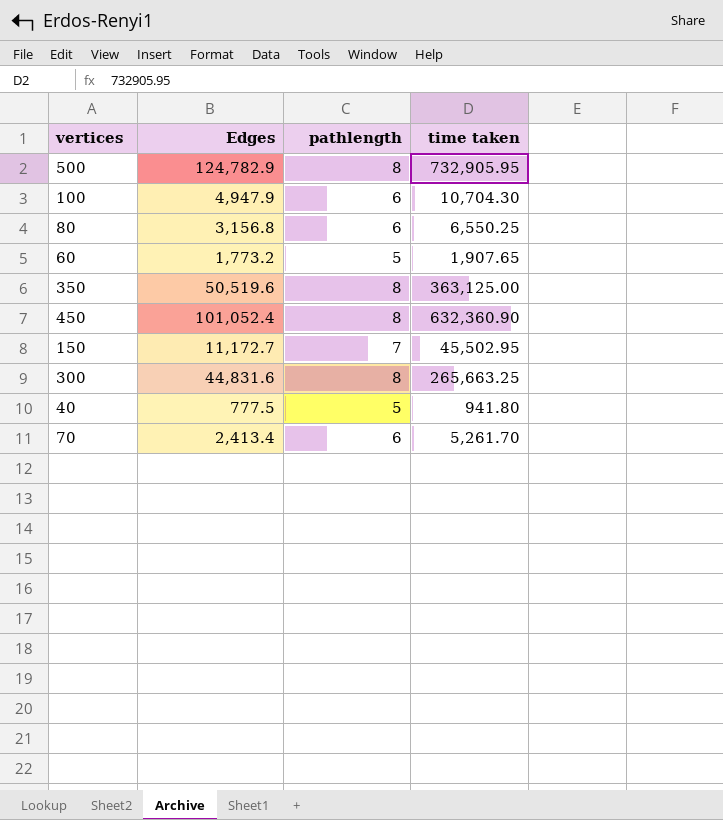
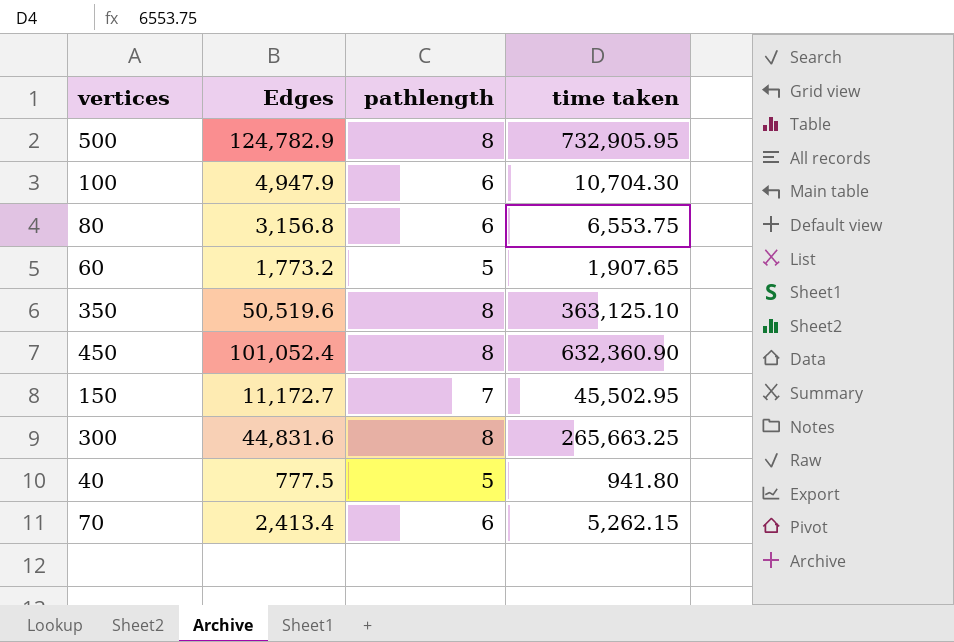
80 | time taken: 6,550.25 -> 6,553.75
350 | time taken: 363,125.00 -> 363,125.10
70 | time taken: 5,261.70 -> 5,262.15

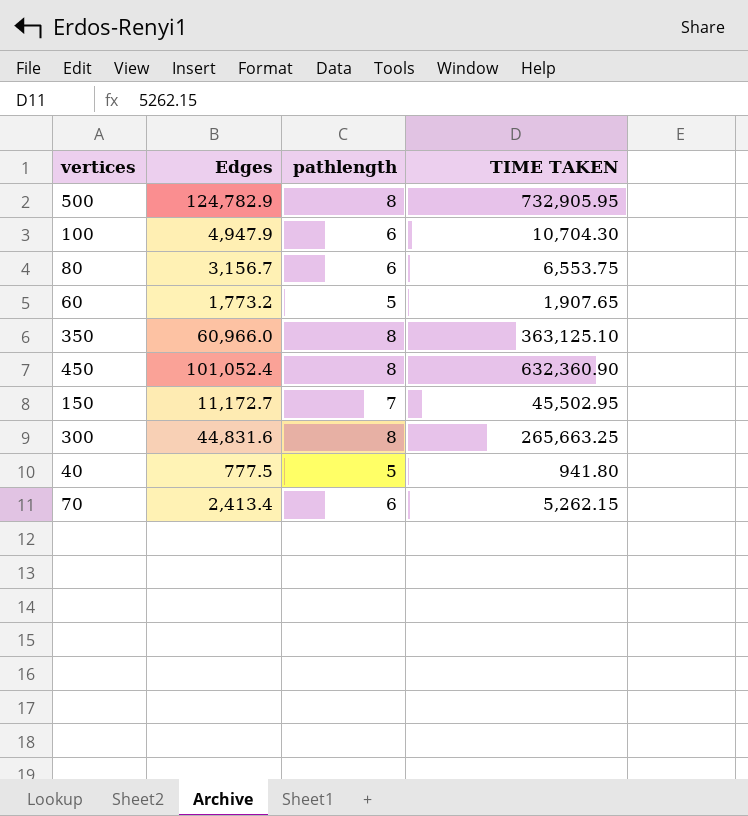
column name: time taken -> TIME TAKEN
80 | Edges: 3,156.8 -> 3,156.7
350 | Edges: 50,519.6 -> 60,966.0

